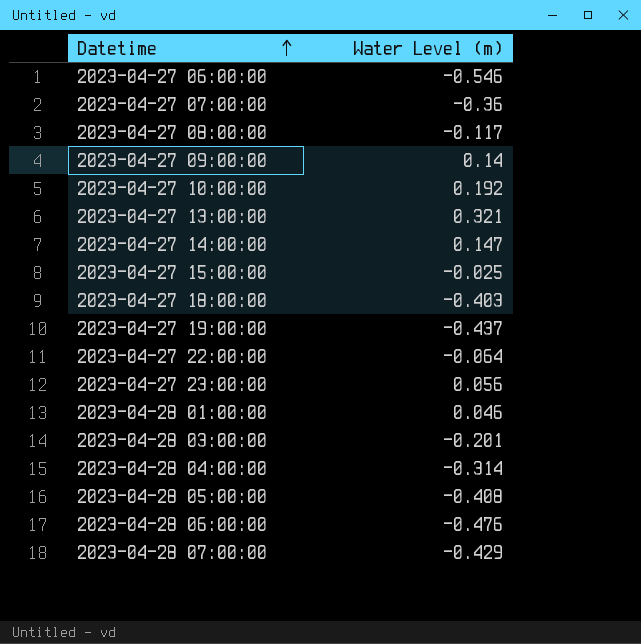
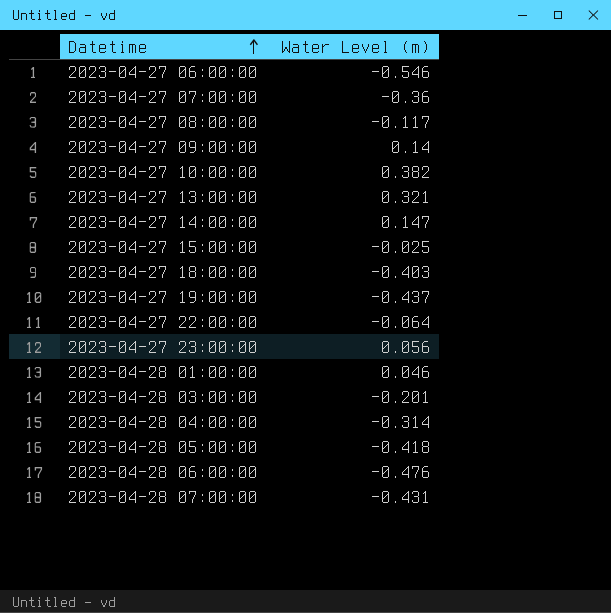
2023-04-27 10:00:00 | Water Level (m): 0.192 -> 0.382
2023-04-28 05:00:00 | Water Level (m): -0.408 -> -0.418
2023-04-28 07:00:00 | Water Level (m): -0.429 -> -0.431

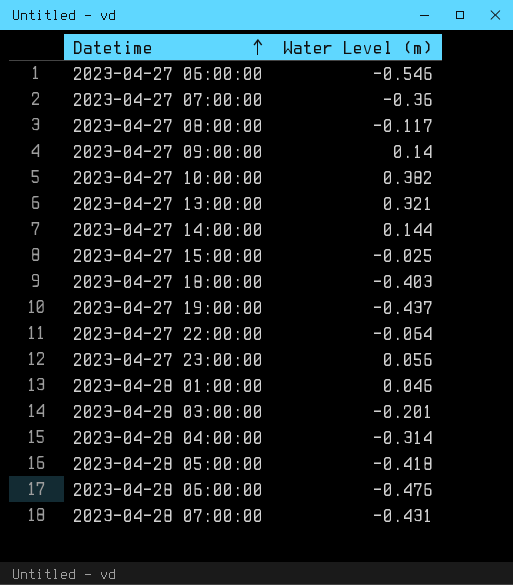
2023-04-27 14:00:00 | Water Level (m): 0.147 -> 0.144

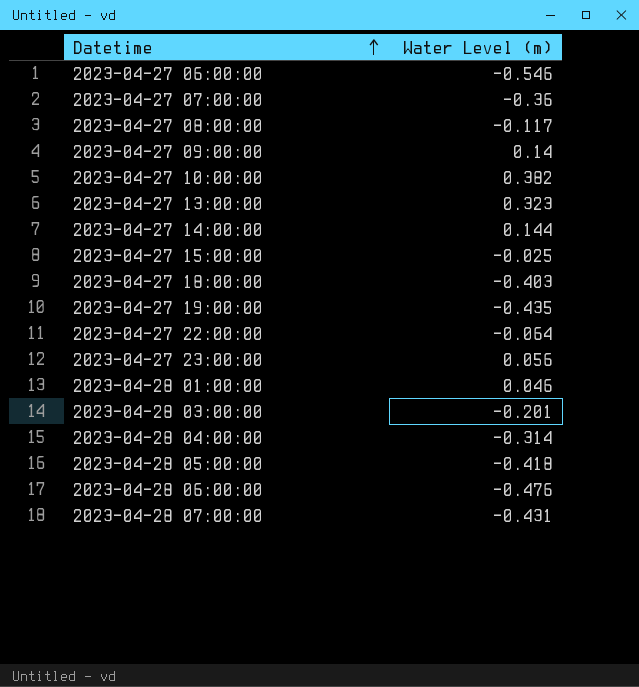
2023-04-27 13:00:00 | Water Level (m): 0.321 -> 0.323
2023-04-27 19:00:00 | Water Level (m): -0.437 -> -0.435

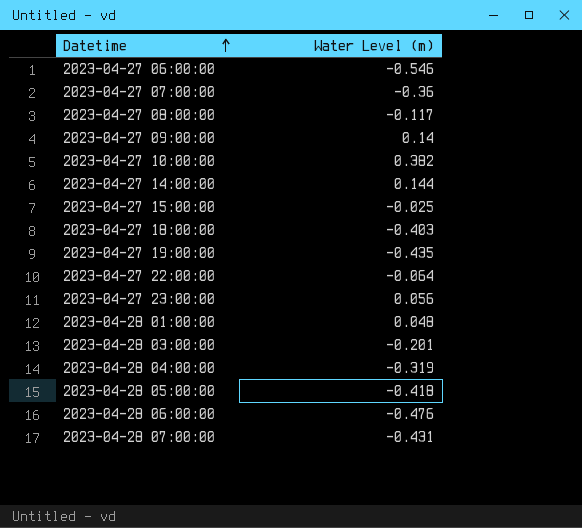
row 2023-04-27 13:00:00: 0.323 -> none
2023-04-28 01:00:00 | Water Level (m): 0.046 -> 0.048
2023-04-28 04:00:00 | Water Level (m): -0.314 -> -0.319

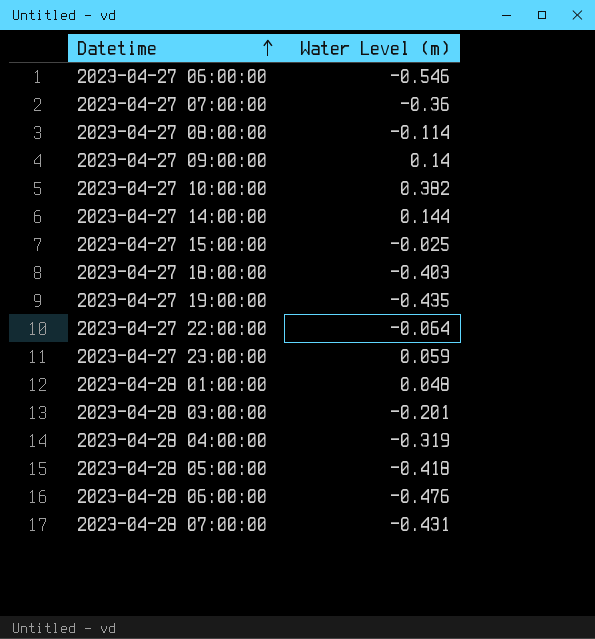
2023-04-27 08:00:00 | Water Level (m): -0.117 -> -0.114
2023-04-27 23:00:00 | Water Level (m): 0.056 -> 0.059

